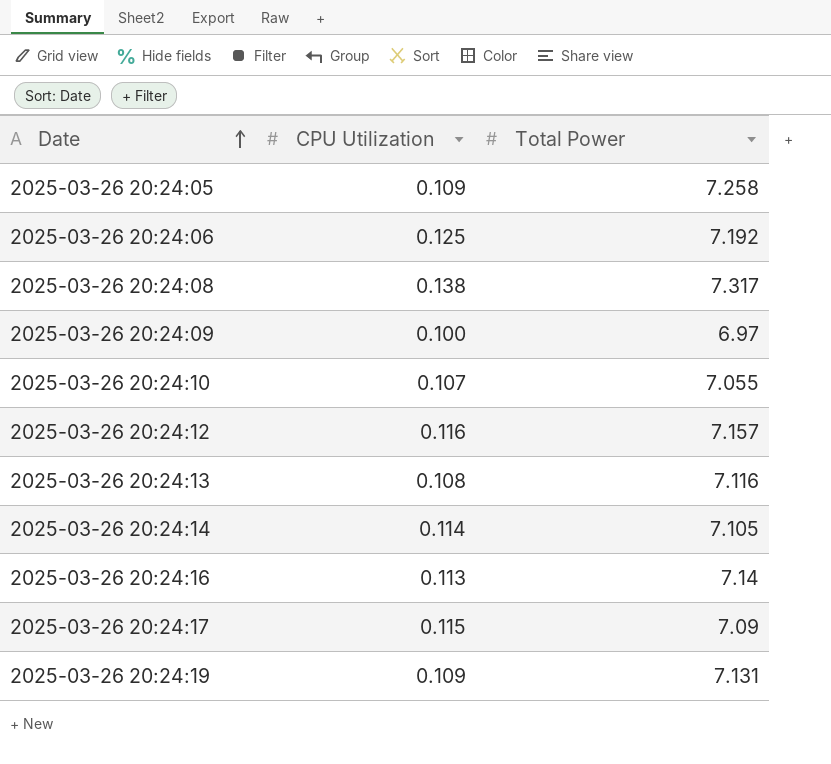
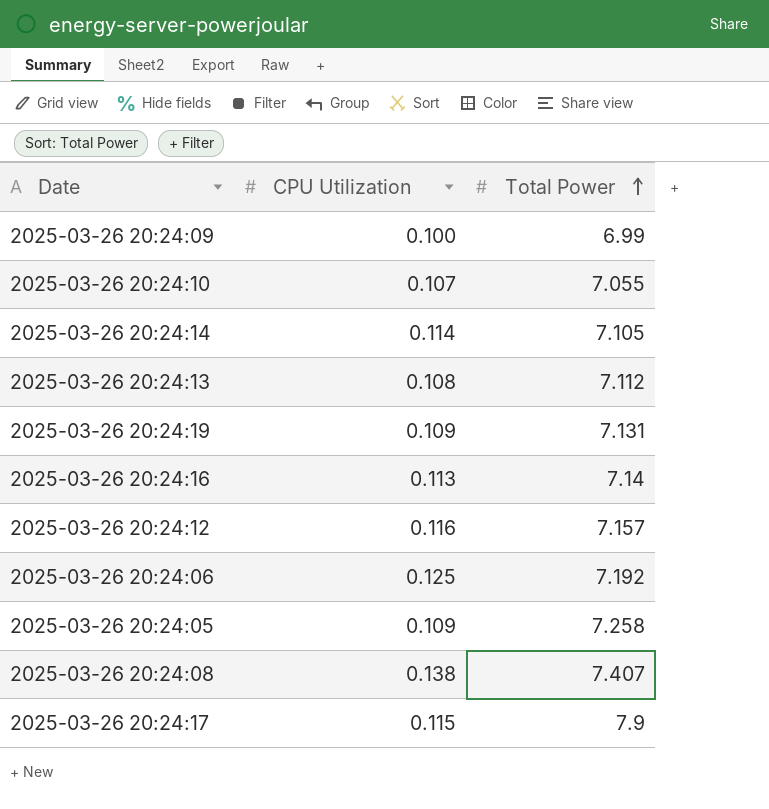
row order: Date ascending -> Total Power ascending
2025-03-26 20:24:09 | Total Power: 6.97 -> 6.99
2025-03-26 20:24:13 | Total Power: 7.116 -> 7.112
2025-03-26 20:24:08 | Total Power: 7.317 -> 7.407
2025-03-26 20:24:17 | Total Power: 7.09 -> 7.9

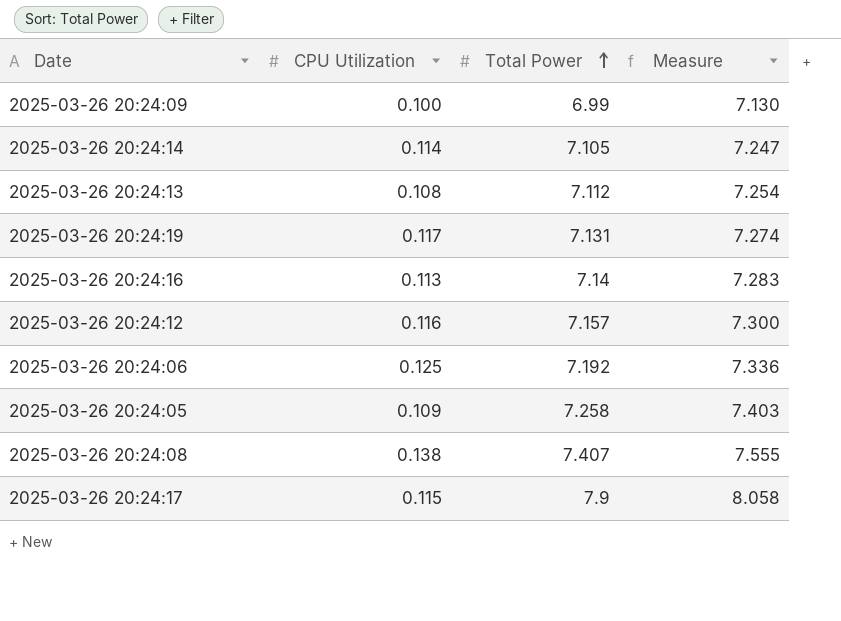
column Measure | formula: none -> [Total Power] * 1.02
row 2025-03-26 20:24:10: 0.107 | 7.055 -> none
2025-03-26 20:24:19 | CPU Utilization: 0.109 -> 0.117

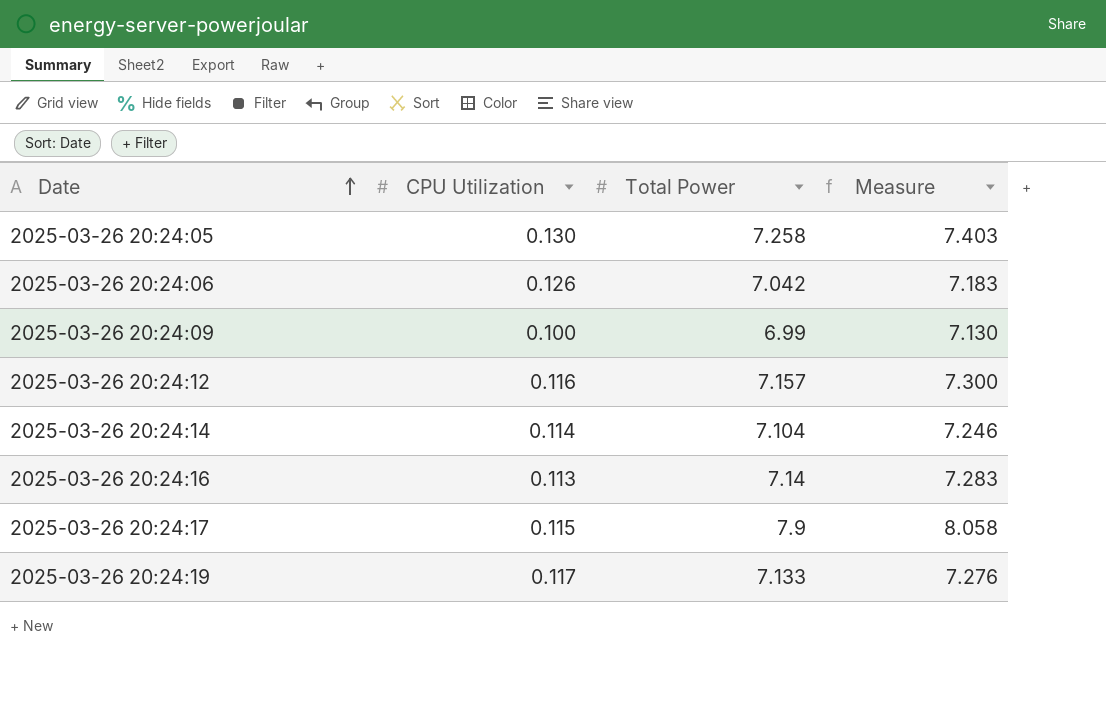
row order: Total Power ascending -> Date ascending
row 2025-03-26 20:24:13: 0.108 | 7.112 | 7.254 -> none
row 2025-03-26 20:24:08: 0.138 | 7.407 | 7.555 -> none
2025-03-26 20:24:05 | CPU Utilization: 0.109 -> 0.130
2025-03-26 20:24:06 | CPU Utilization: 0.125 -> 0.126
2025-03-26 20:24:06 | Total Power: 7.192 -> 7.042
2025-03-26 20:24:06 | Measure: 7.336 -> 7.183
2025-03-26 20:24:14 | Total Power: 7.105 -> 7.104
2025-03-26 20:24:14 | Measure: 7.247 -> 7.246
2025-03-26 20:24:19 | Total Power: 7.131 -> 7.133
2025-03-26 20:24:19 | Measure: 7.274 -> 7.276

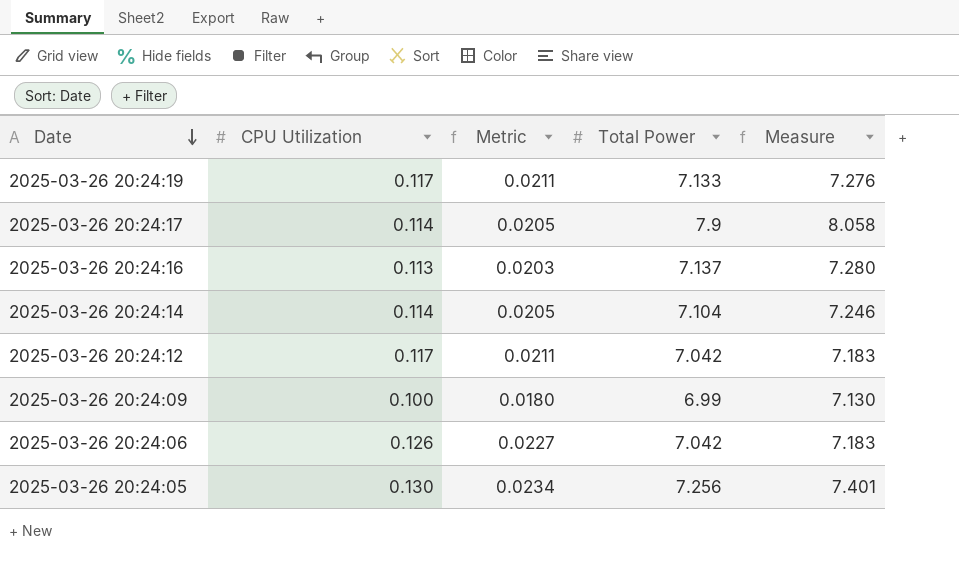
row order: Date ascending -> Date descending
column Metric | formula: none -> [CPU Utilization] * 0.18
2025-03-26 20:24:17 | CPU Utilization: 0.115 -> 0.114
2025-03-26 20:24:16 | Total Power: 7.14 -> 7.137
2025-03-26 20:24:16 | Measure: 7.283 -> 7.280
2025-03-26 20:24:12 | CPU Utilization: 0.116 -> 0.117
2025-03-26 20:24:12 | Total Power: 7.157 -> 7.042
2025-03-26 20:24:12 | Measure: 7.300 -> 7.183
2025-03-26 20:24:05 | Total Power: 7.258 -> 7.256
2025-03-26 20:24:05 | Measure: 7.403 -> 7.401

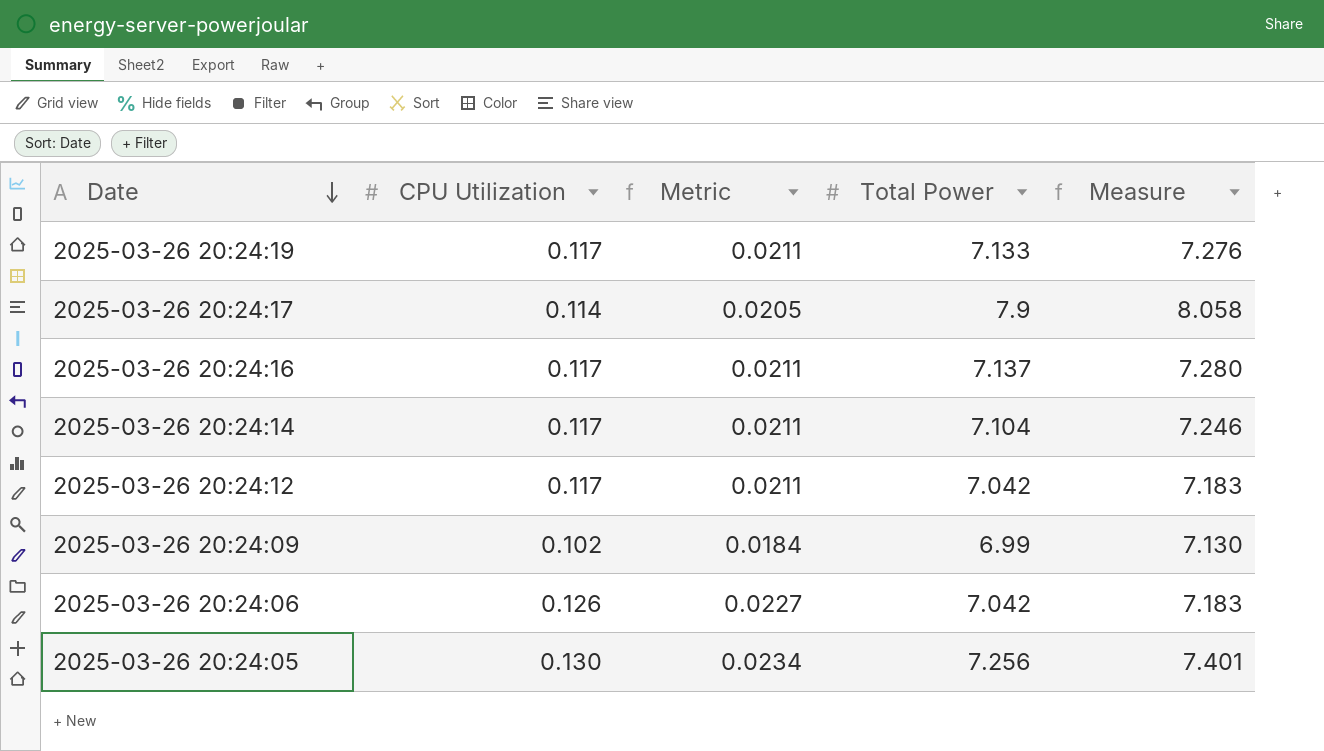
2025-03-26 20:24:16 | CPU Utilization: 0.113 -> 0.117
2025-03-26 20:24:16 | Metric: 0.0203 -> 0.0211
2025-03-26 20:24:14 | CPU Utilization: 0.114 -> 0.117
2025-03-26 20:24:14 | Metric: 0.0205 -> 0.0211
2025-03-26 20:24:09 | CPU Utilization: 0.100 -> 0.102
2025-03-26 20:24:09 | Metric: 0.0180 -> 0.0184

